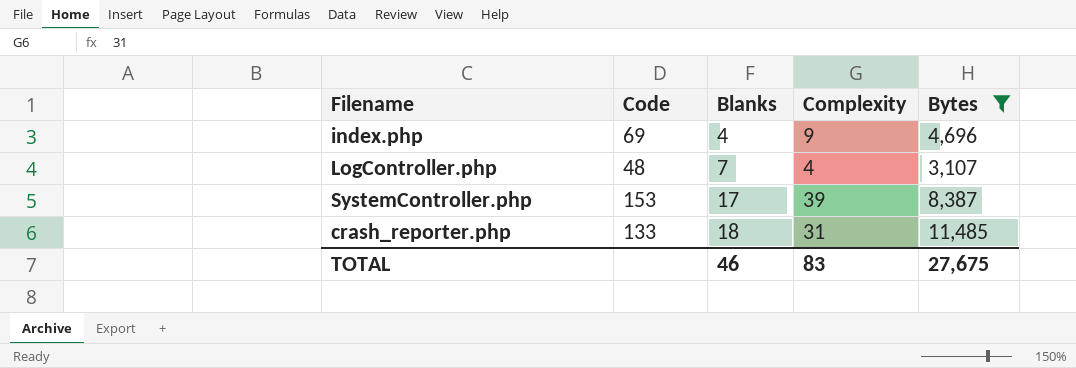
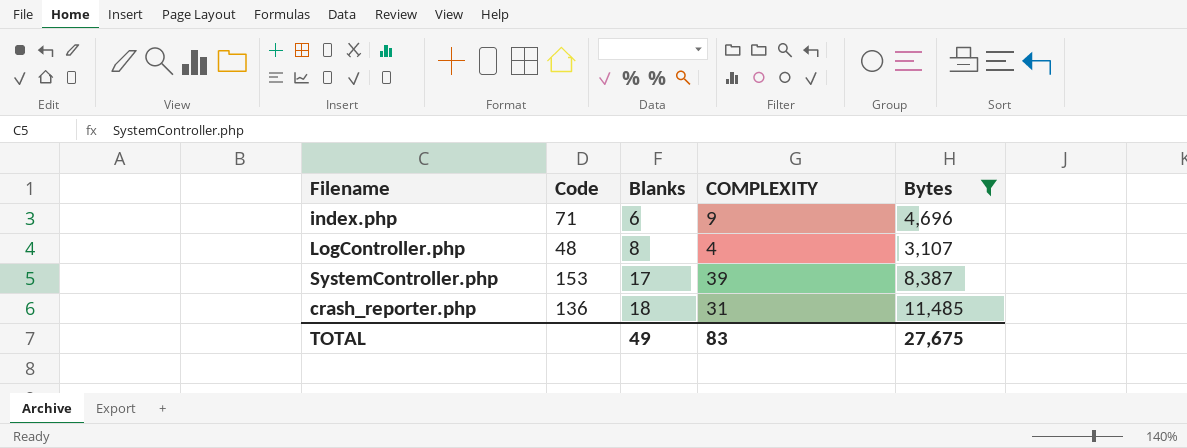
column name: Complexity -> COMPLEXITY
index.php | Code: 69 -> 71
index.php | Blanks: 4 -> 6
LogController.php | Blanks: 7 -> 8
crash_reporter.php | Code: 133 -> 136
TOTAL | Blanks: 46 -> 49

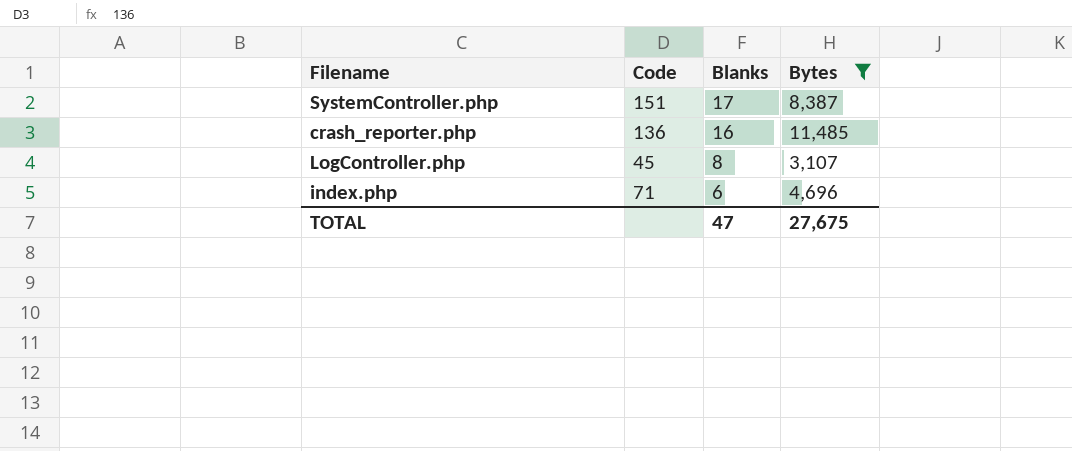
row order: Blanks ascending -> Blanks descending
column COMPLEXITY | position: 4 -> none
SystemController.php | Code: 153 -> 151
crash_reporter.php | Blanks: 18 -> 16
LogController.php | Code: 48 -> 45
TOTAL | Blanks: 49 -> 47

